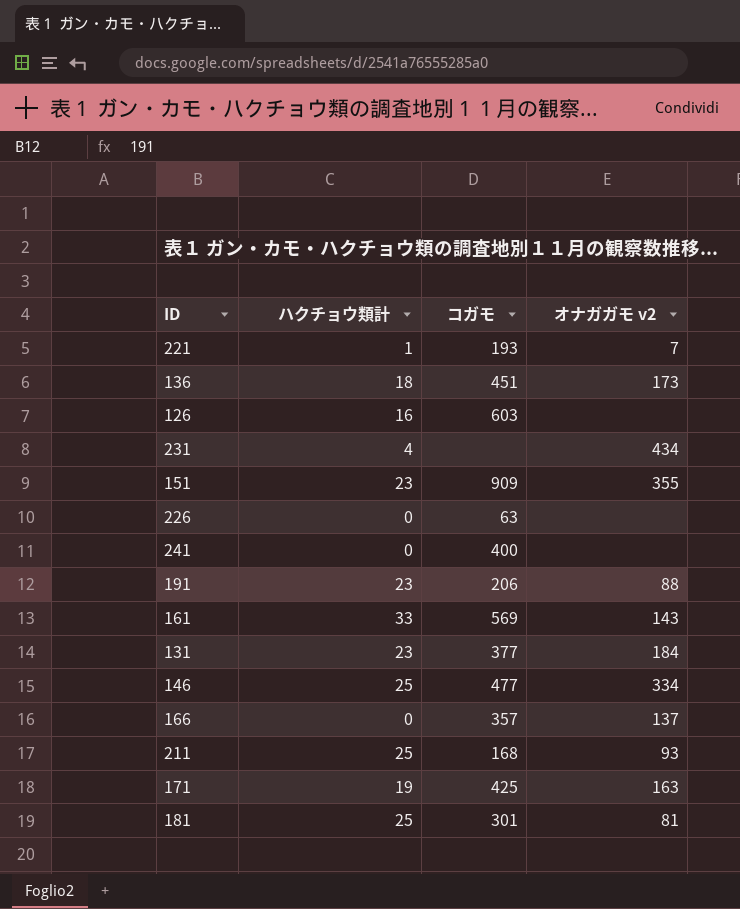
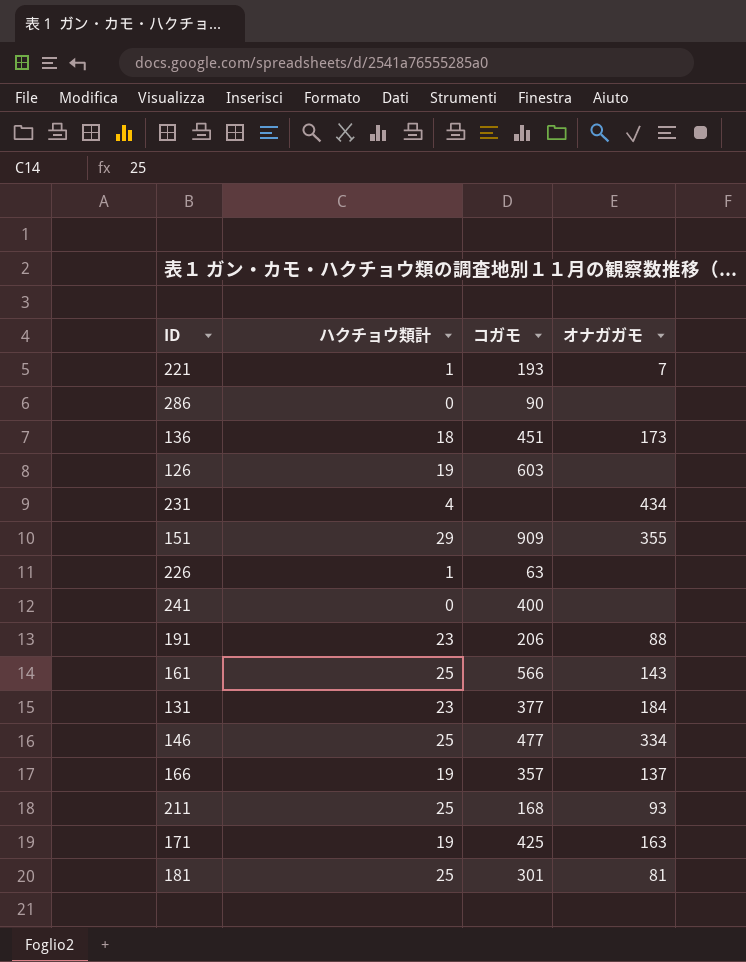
column name: オナガガモ v2 -> オナガガモ
row 286: none -> 0 | 90 | none
126 | ハクチョウ類計: 16 -> 19
151 | ハクチョウ類計: 23 -> 29
226 | ハクチョウ類計: 0 -> 1
161 | ハクチョウ類計: 33 -> 25
161 | コガモ: 569 -> 566
166 | ハクチョウ類計: 0 -> 19

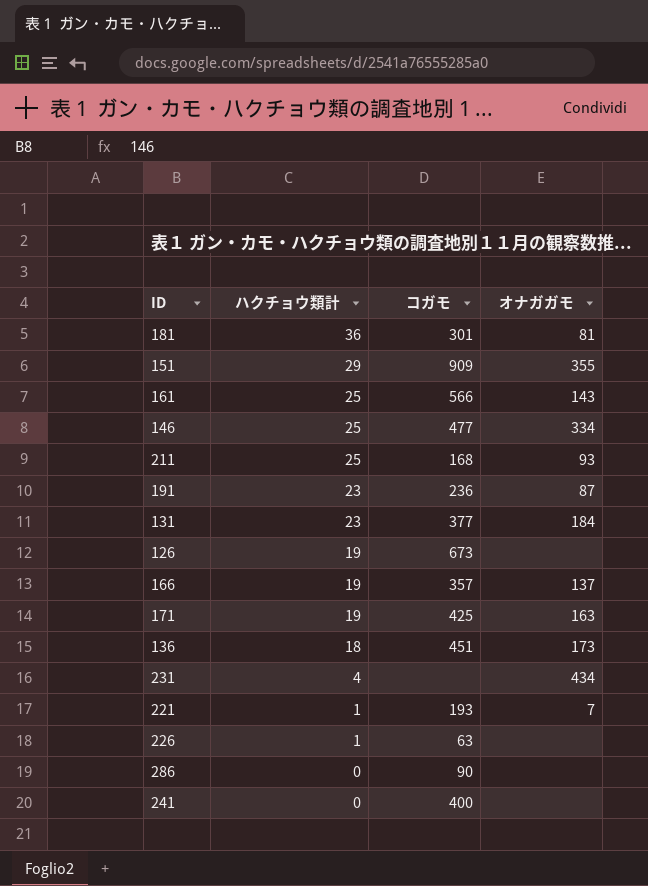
row order: none -> ハクチョウ類計 descending
181 | ハクチョウ類計: 25 -> 36
191 | コガモ: 206 -> 236
191 | オナガガモ: 88 -> 87
126 | コガモ: 603 -> 673

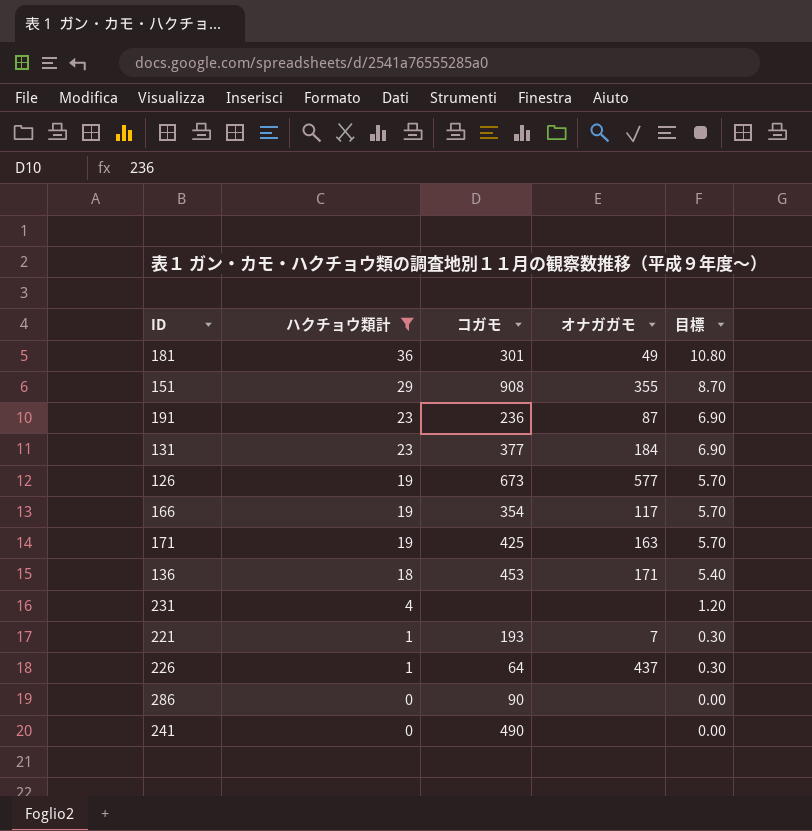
filter: none -> ハクチョウ類計 != 25
column 目標 | formula: none -> [ハクチョウ類計] * 0.3
181 | オナガガモ: 81 -> 49
151 | コガモ: 909 -> 908
126 | オナガガモ: none -> 577
166 | コガモ: 357 -> 354
166 | オナガガモ: 137 -> 117
136 | コガモ: 451 -> 453
136 | オナガガモ: 173 -> 171
231 | オナガガモ: 434 -> none
226 | コガモ: 63 -> 64
226 | オナガガモ: none -> 437
241 | コガモ: 400 -> 490

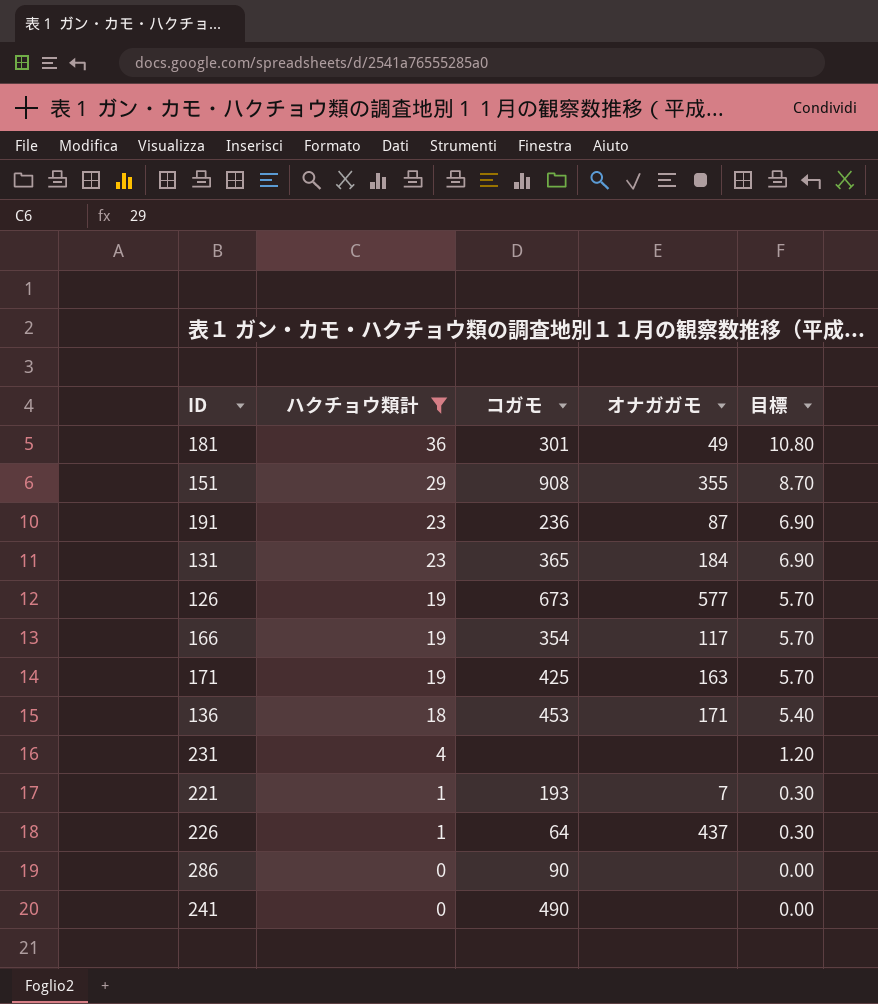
131 | コガモ: 377 -> 365

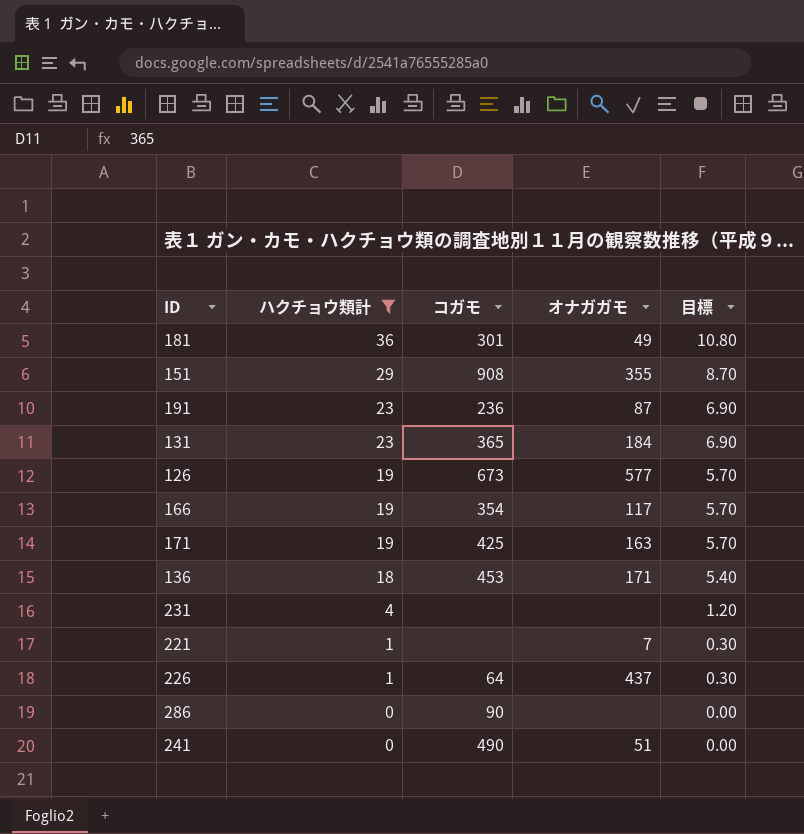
221 | コガモ: 193 -> none
241 | オナガガモ: none -> 51

